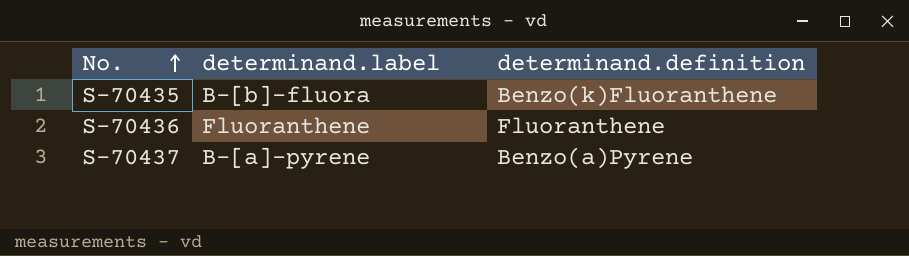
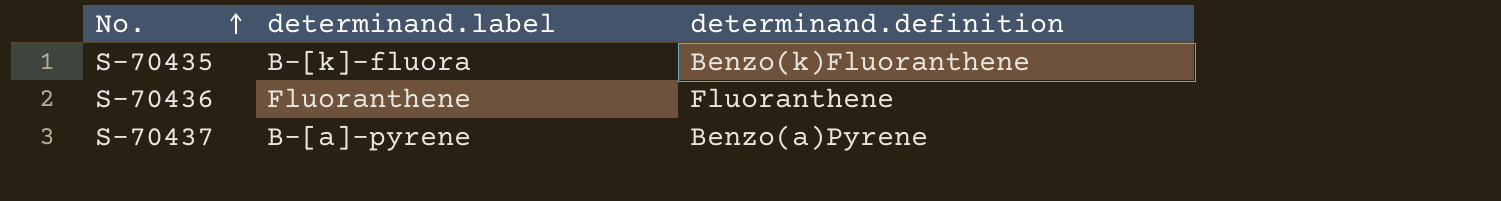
S-70435 | determinand.label: B-[b]-fluora -> B-[k]-fluora

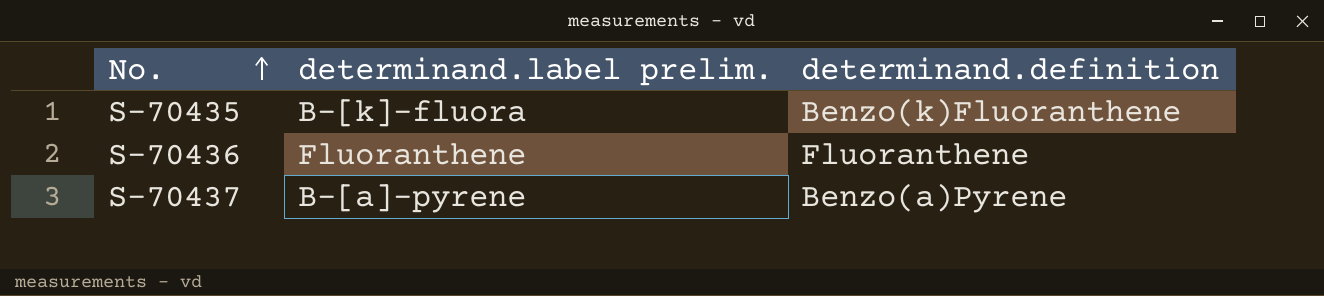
column name: determinand.label -> determinand.label prelim.

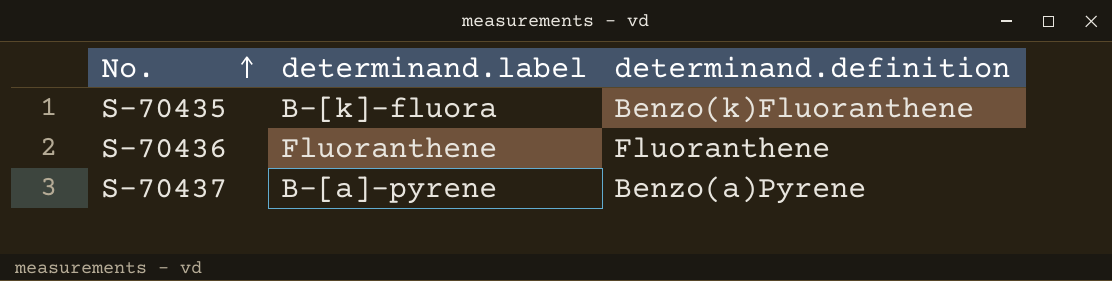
column name: determinand.label prelim. -> determinand.label

